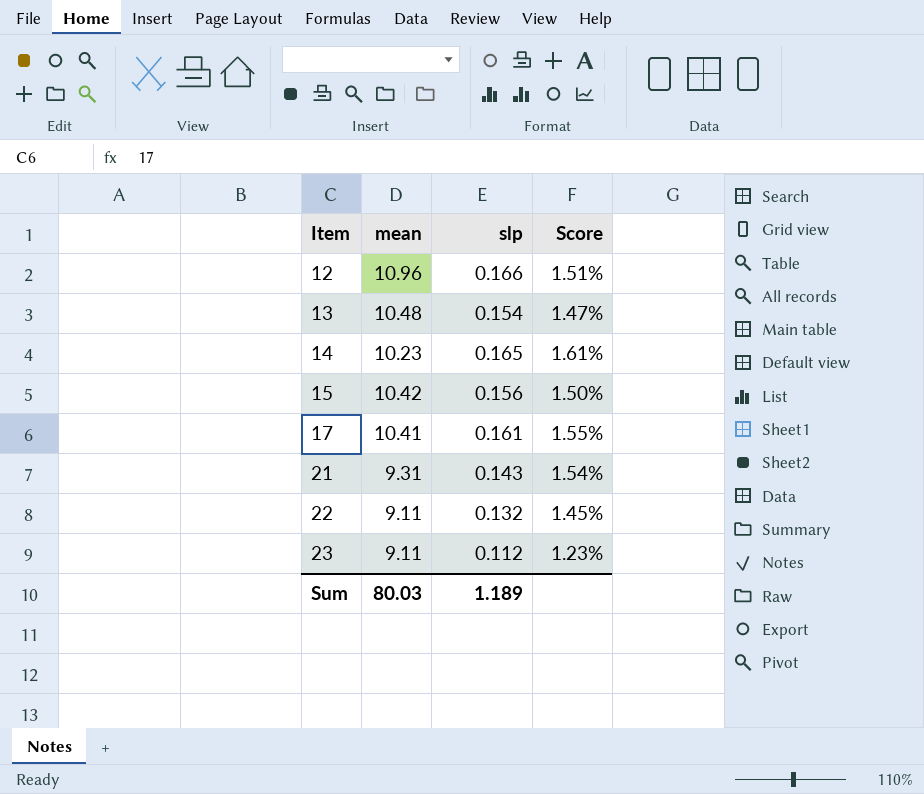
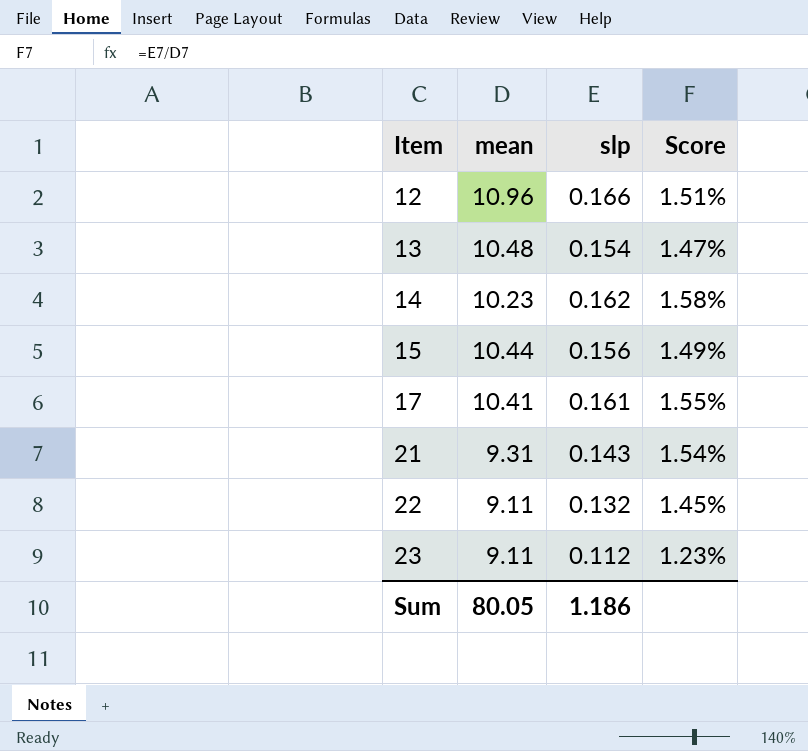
14 | slp: 0.165 -> 0.162
14 | Score: 1.61% -> 1.58%
15 | mean: 10.42 -> 10.44
15 | Score: 1.50% -> 1.49%
Sum | mean: 80.03 -> 80.05
Sum | slp: 1.189 -> 1.186

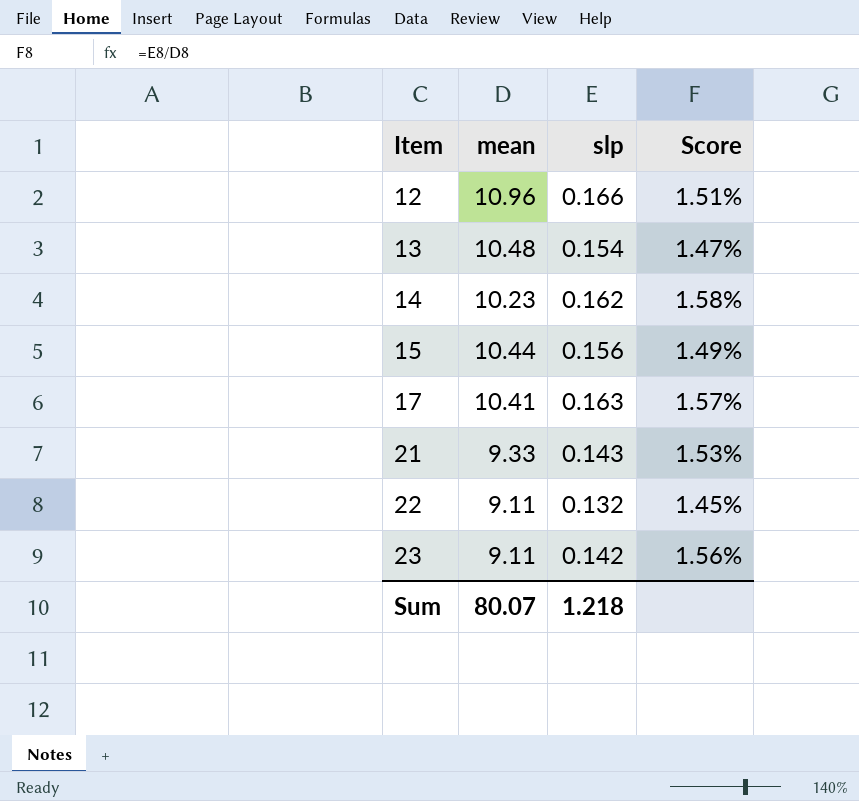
17 | slp: 0.161 -> 0.163
17 | Score: 1.55% -> 1.57%
21 | mean: 9.31 -> 9.33
21 | Score: 1.54% -> 1.53%
23 | slp: 0.112 -> 0.142
23 | Score: 1.23% -> 1.56%
Sum | mean: 80.05 -> 80.07
Sum | slp: 1.186 -> 1.218

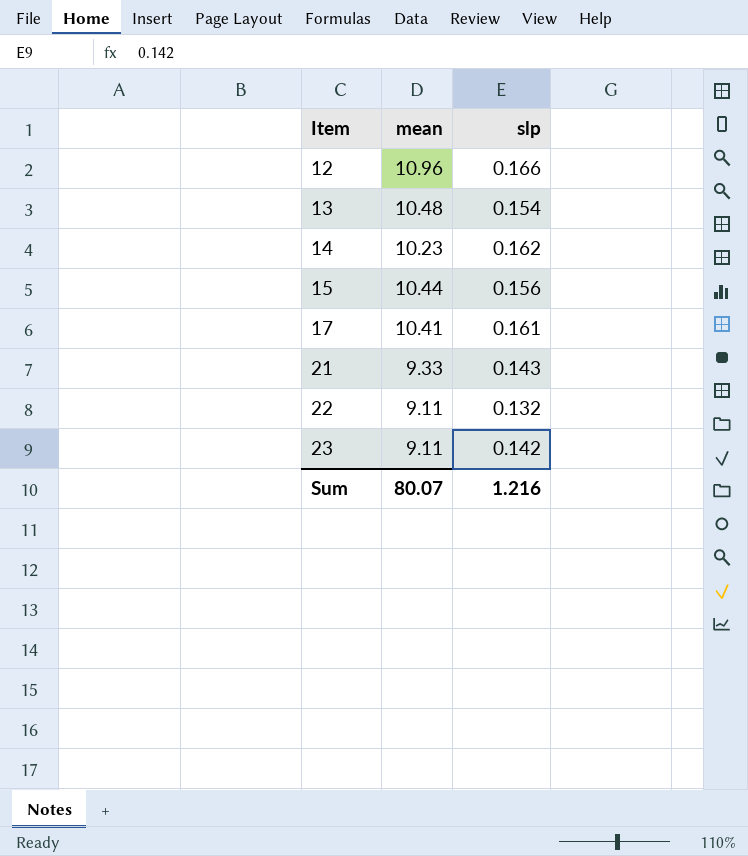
column Score | formula: [slp] / [mean] -> none
17 | slp: 0.163 -> 0.161
Sum | slp: 1.218 -> 1.216

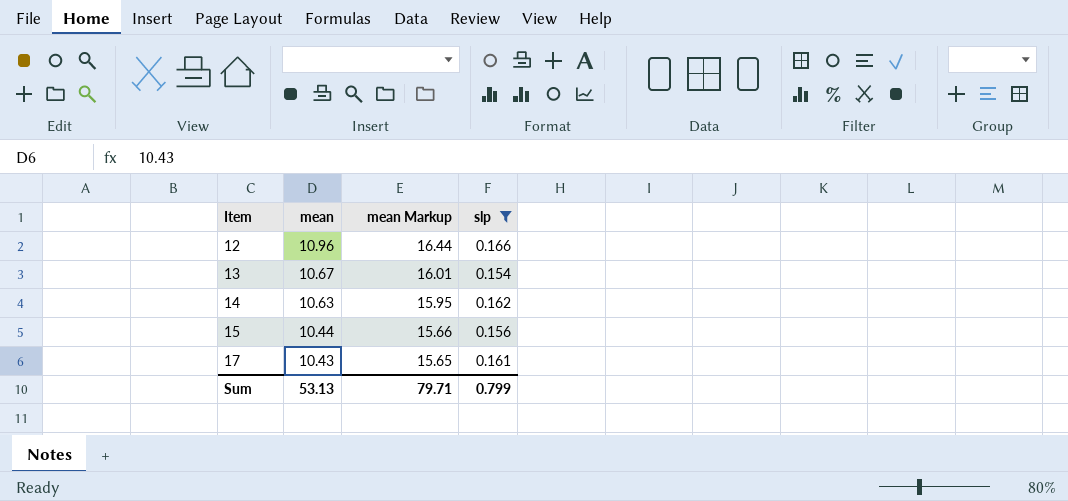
filter: none -> slp >= 0.154
column mean Markup | formula: none -> [mean] * 1.5
13 | mean: 10.48 -> 10.67
14 | mean: 10.23 -> 10.63
17 | mean: 10.41 -> 10.43
Sum | mean: 80.07 -> 53.13
Sum | slp: 1.216 -> 0.799

